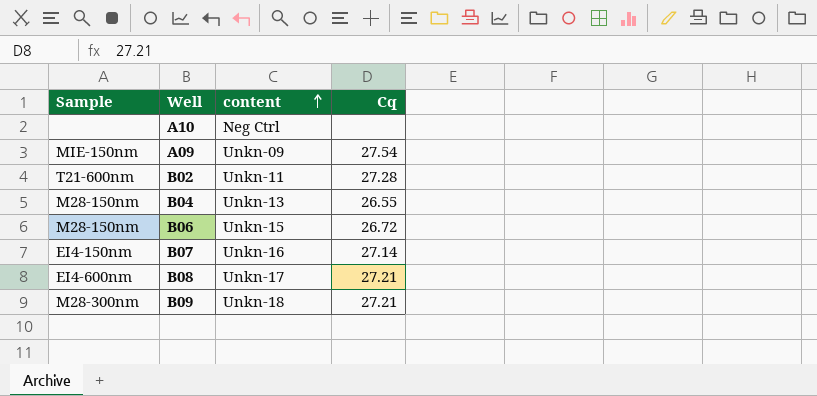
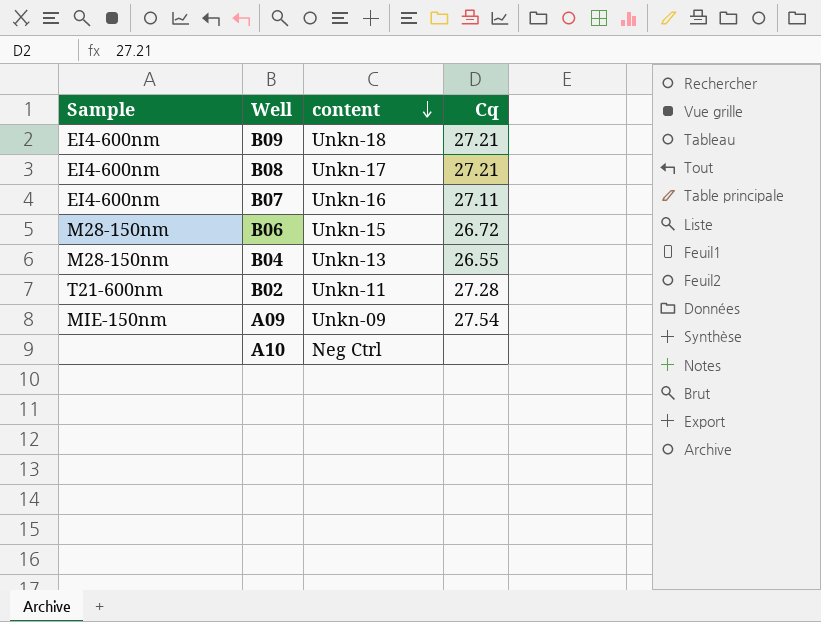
row order: content ascending -> content descending
B09 | Sample: M28-300nm -> EI4-600nm
B07 | Sample: EI4-150nm -> EI4-600nm
B07 | Cq: 27.14 -> 27.11

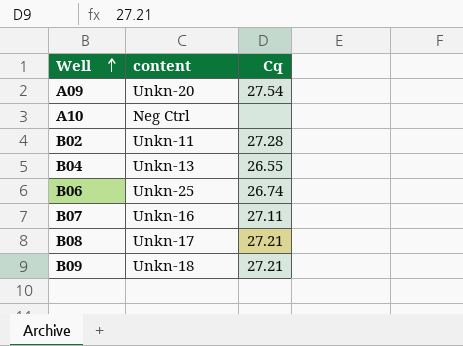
row order: content descending -> Well ascending
column Sample | position: 1 -> none
A09 | content: Unkn-09 -> Unkn-20
B06 | content: Unkn-15 -> Unkn-25
B06 | Cq: 26.72 -> 26.74

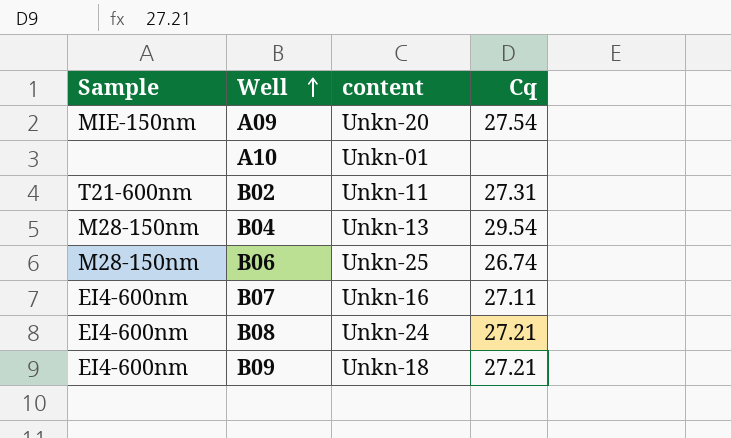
column Sample | position: none -> 1
A10 | content: Neg Ctrl -> Unkn-01
B02 | Cq: 27.28 -> 27.31
B04 | Cq: 26.55 -> 29.54
B08 | content: Unkn-17 -> Unkn-24

